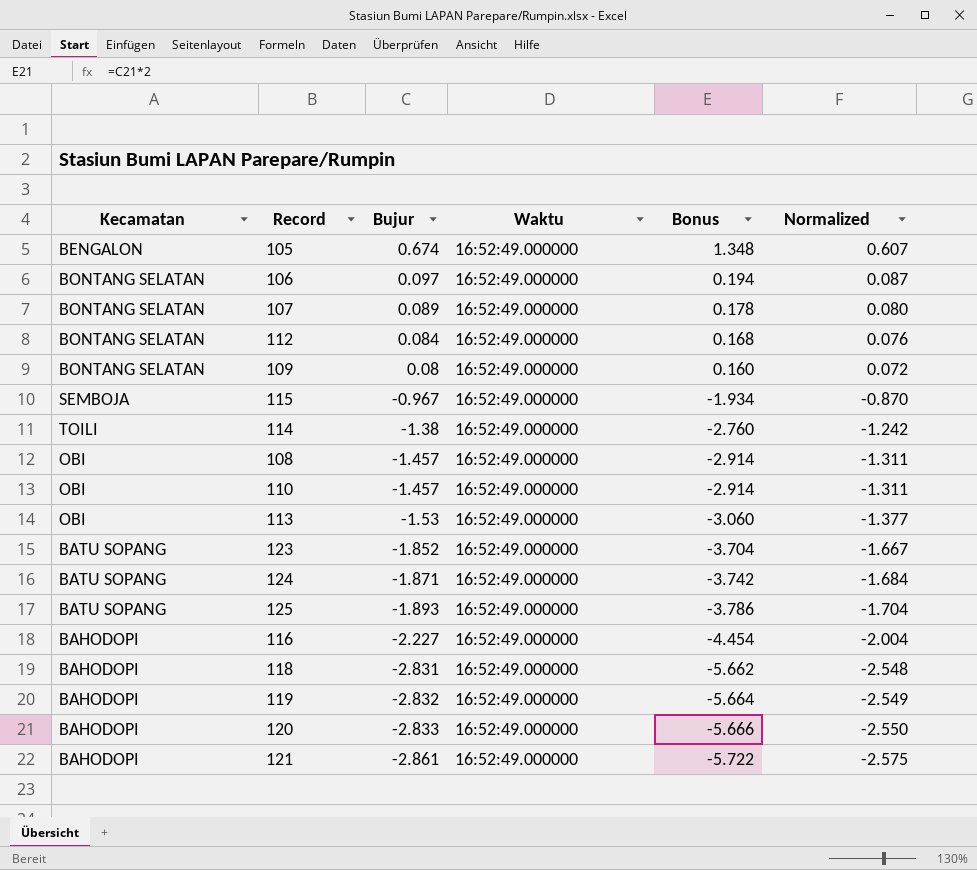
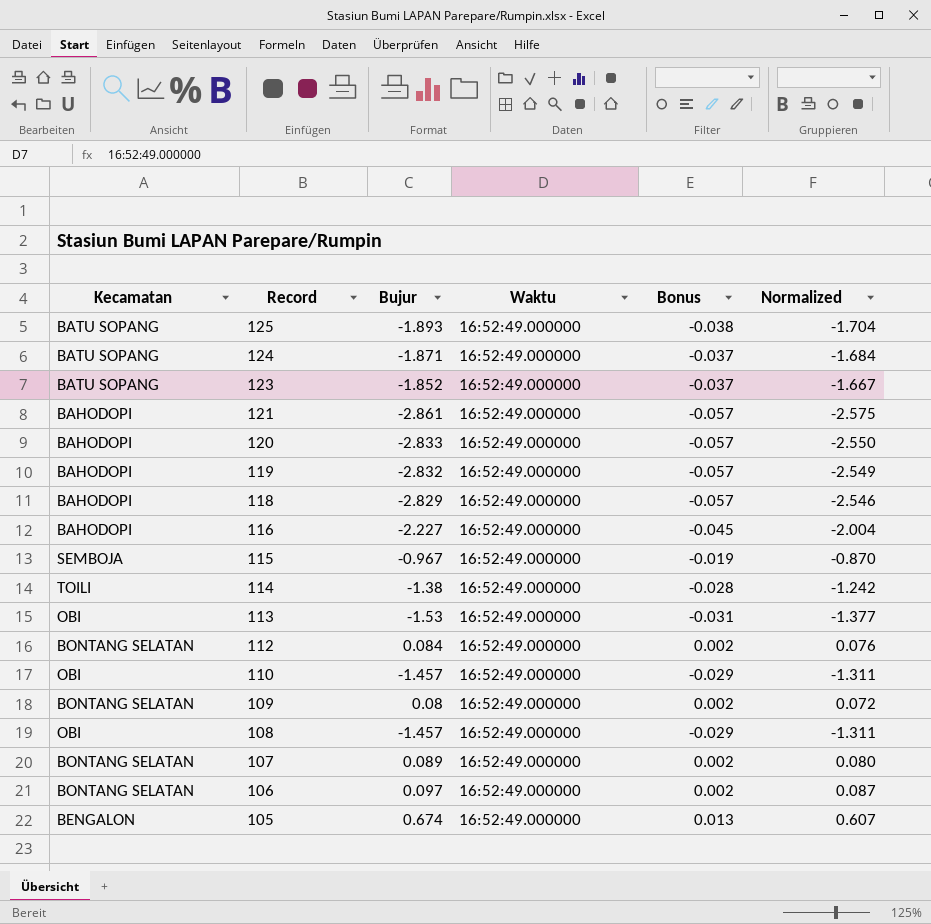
row order: Bujur descending -> Record descending
column Bonus | formula: [Bujur] * 2 -> [Bujur] * 0.02
118 | Bujur: -2.831 -> -2.829
118 | Normalized: -2.548 -> -2.546

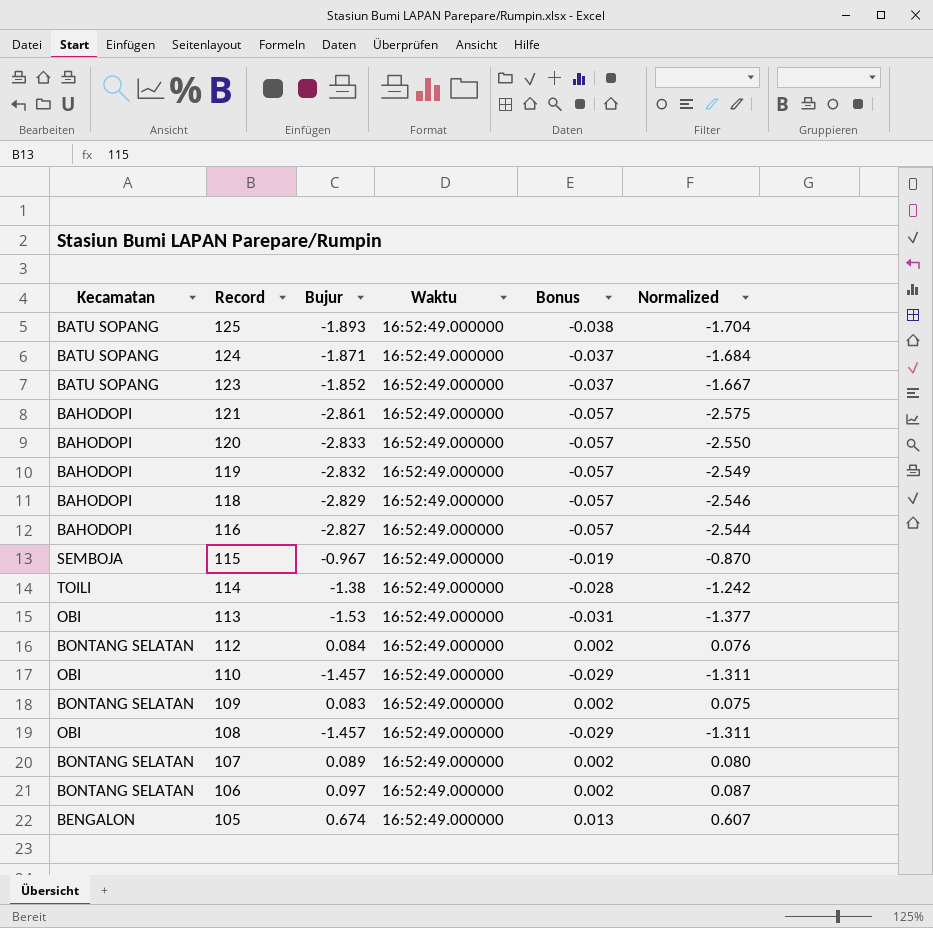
116 | Bujur: -2.227 -> -2.827
116 | Bonus: -0.045 -> -0.057
116 | Normalized: -2.004 -> -2.544
109 | Bujur: 0.08 -> 0.083
109 | Normalized: 0.072 -> 0.075

